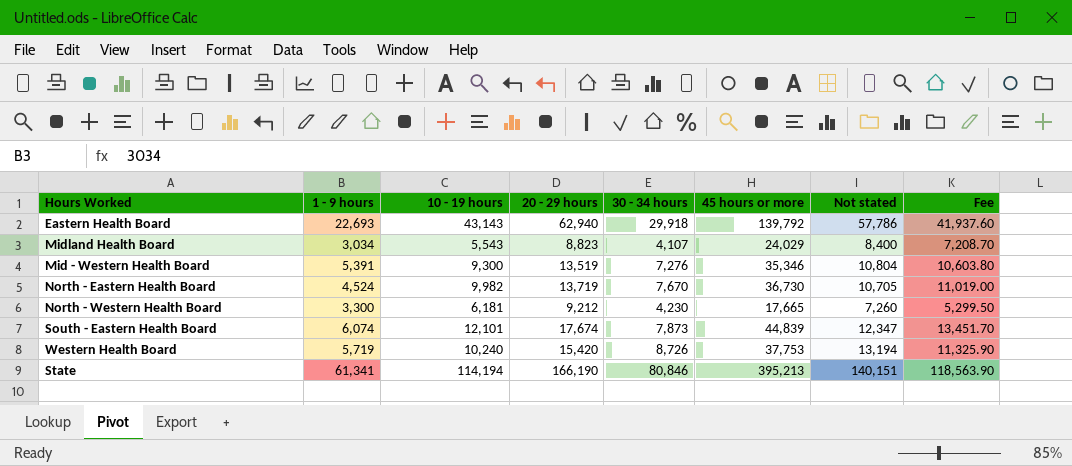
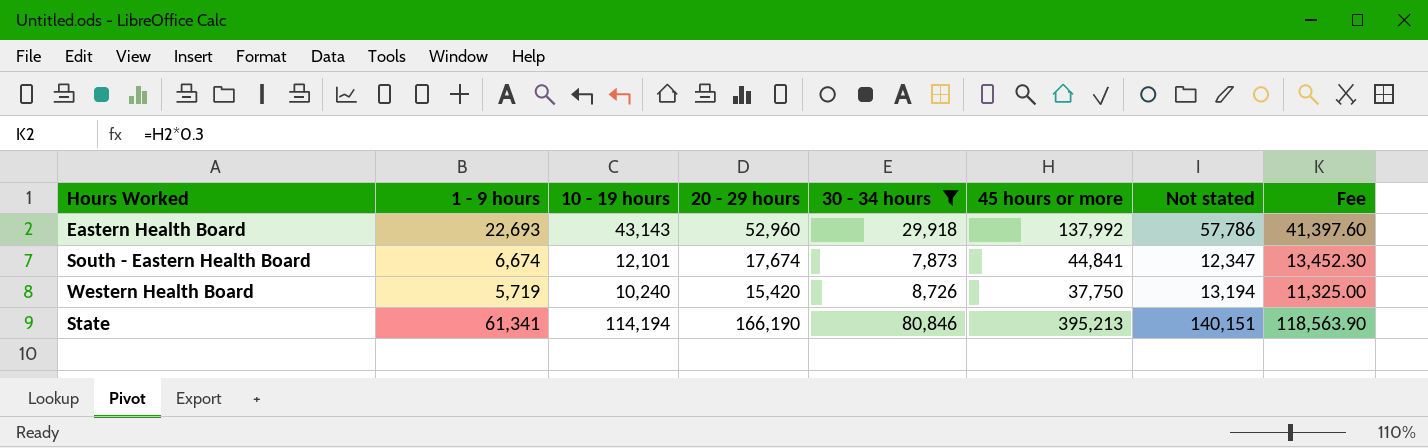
filter: none -> 30 - 34 hours >= 7,873
Eastern Health Board | 20 - 29 hours: 62,940 -> 52,960
Eastern Health Board | 45 hours or more: 139,792 -> 137,992
Eastern Health Board | Fee: 41,937.60 -> 41,397.60
South - Eastern Health Board | 1 - 9 hours: 6,074 -> 6,674
South - Eastern Health Board | 45 hours or more: 44,839 -> 44,841
South - Eastern Health Board | Fee: 13,451.70 -> 13,452.30
Western Health Board | 45 hours or more: 37,753 -> 37,750
Western Health Board | Fee: 11,325.90 -> 11,325.00

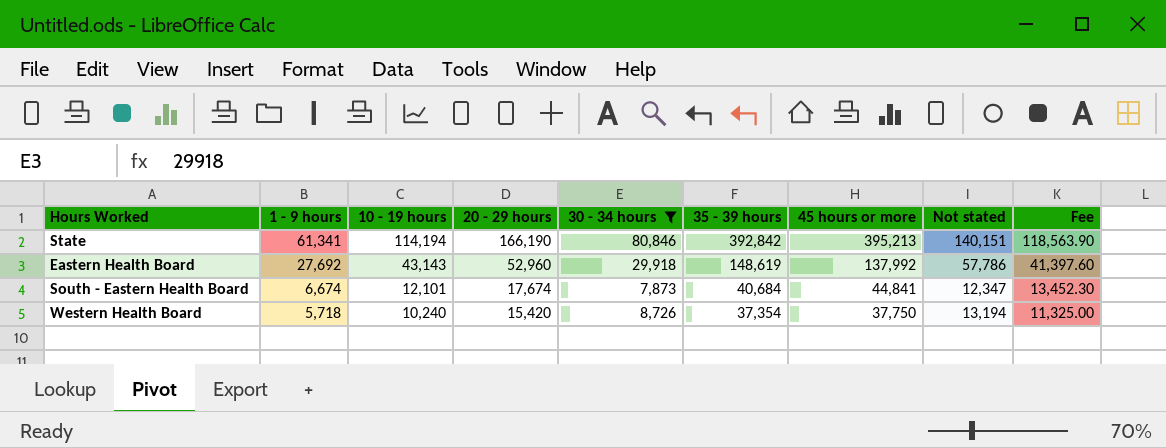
row order: none -> 1 - 9 hours descending
column 35 - 39 hours | position: none -> 6
Eastern Health Board | 1 - 9 hours: 22,693 -> 27,692
Western Health Board | 1 - 9 hours: 5,719 -> 5,718

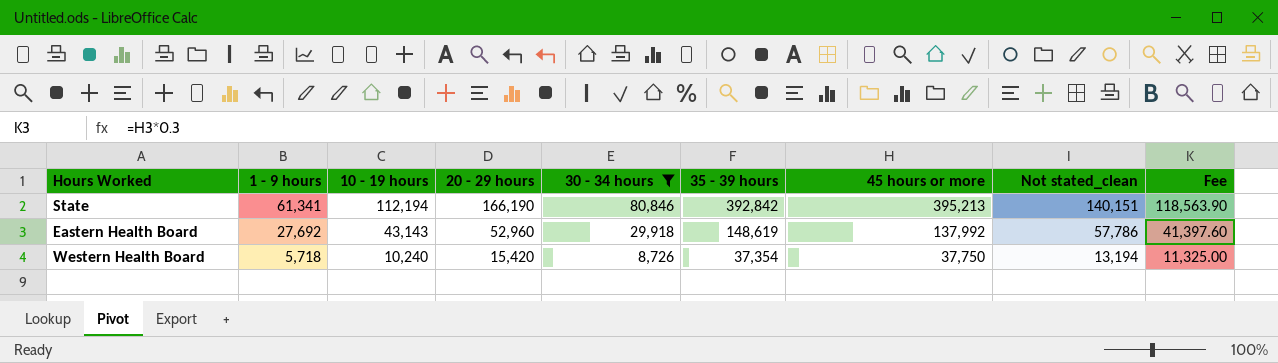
column name: Not stated -> Not stated_clean
row South - Eastern Health Board: 6,674 | 12,101 | 17,674 | 7,873 | 40,684 | 44,841 | 12,347 | 13,452.30 -> none
State | 10 - 19 hours: 114,194 -> 112,194

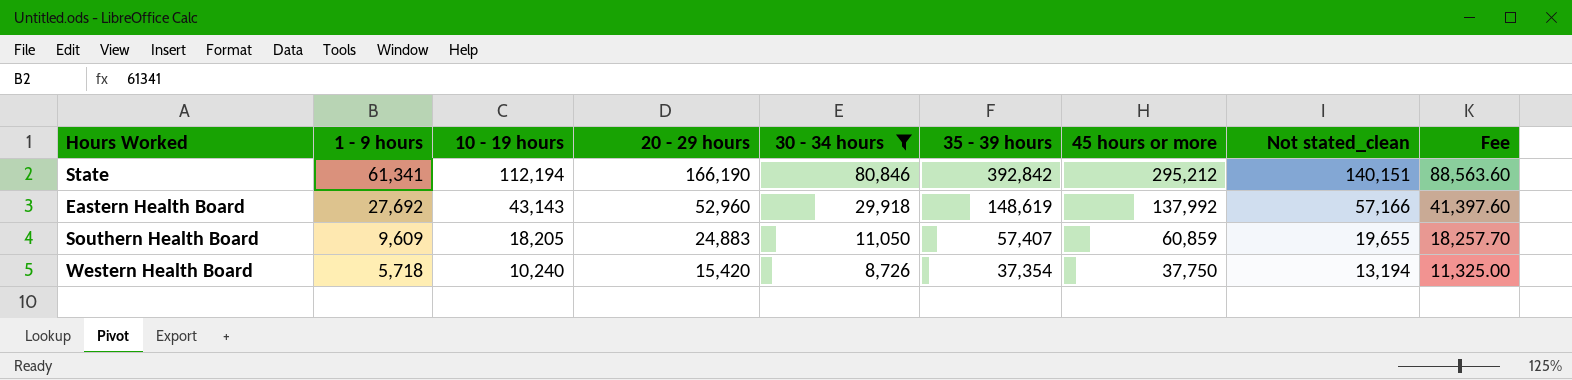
State | 45 hours or more: 395,213 -> 295,212
State | Fee: 118,563.90 -> 88,563.60
Eastern Health Board | Not stated_clean: 57,786 -> 57,166
row Southern Health Board: none -> 9,609 | 18,205 | 24,883 | 11,050 | 57,407 | 60,859 | 19,655 | 18,257.70

